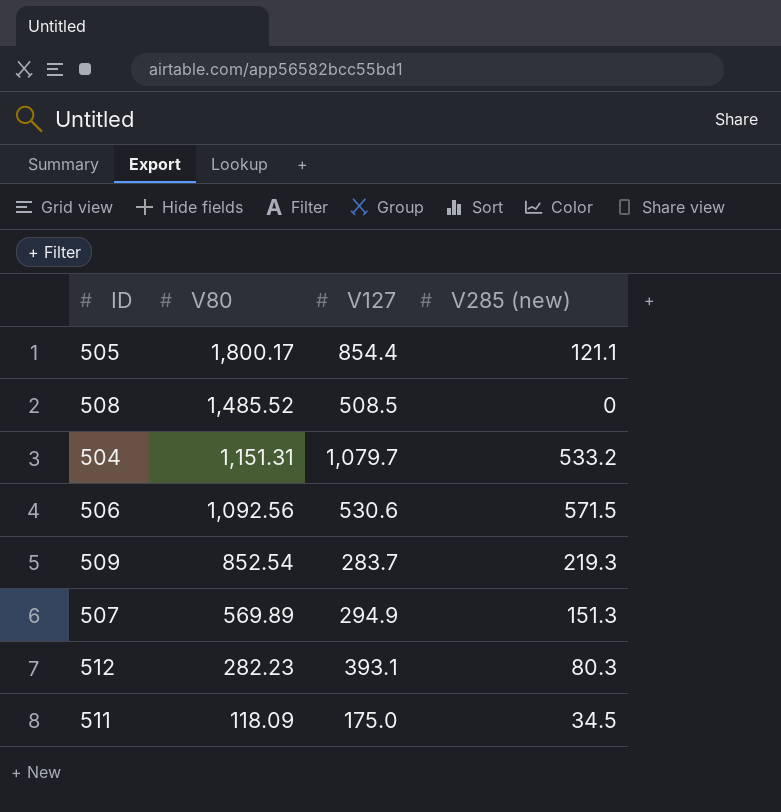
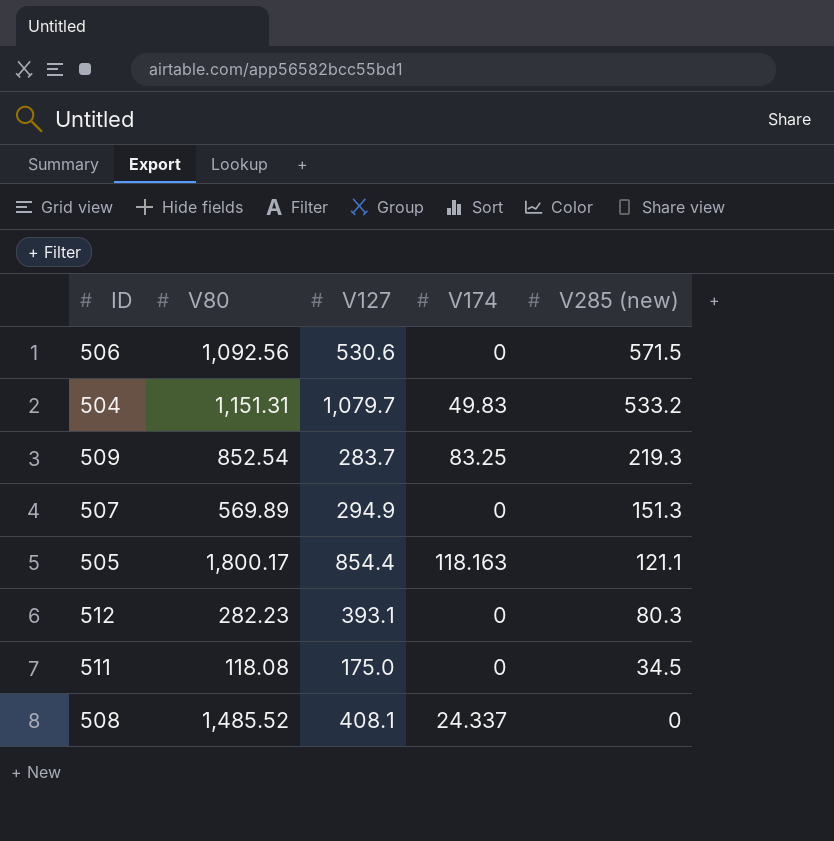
row order: V80 descending -> V285 (new) descending
column V174 | position: none -> 4
511 | V80: 118.09 -> 118.08
508 | V127: 508.5 -> 408.1

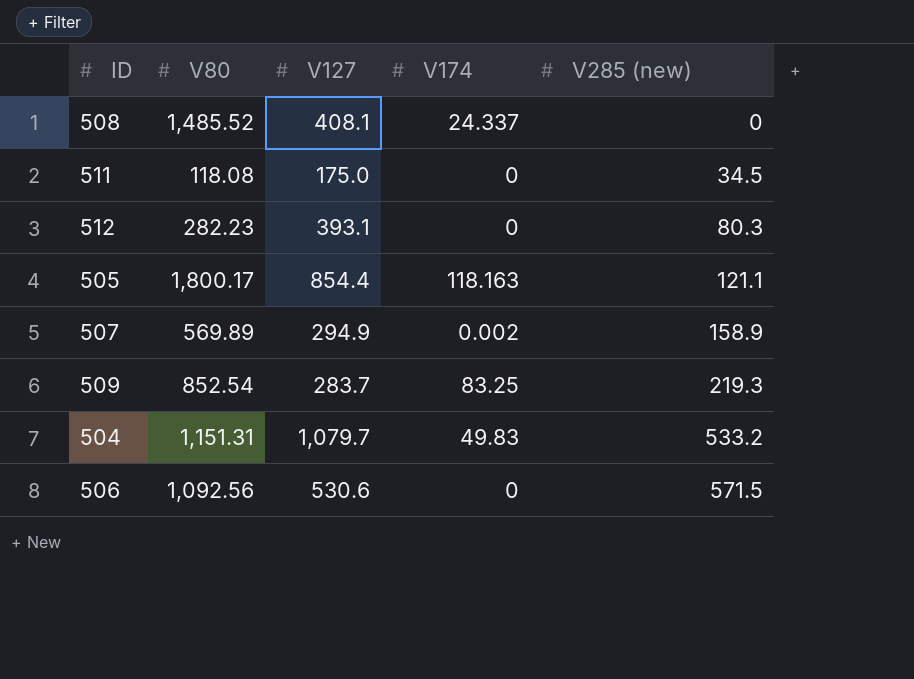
row order: V285 (new) descending -> V285 (new) ascending
507 | V174: 0 -> 0.002
507 | V285 (new): 151.3 -> 158.9

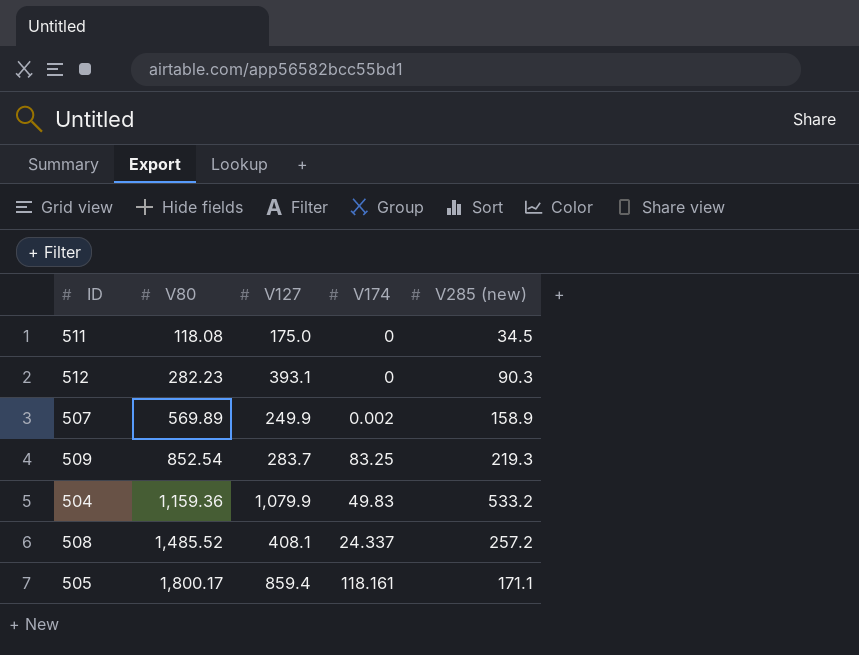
row order: V285 (new) ascending -> V80 ascending
row 506: 1,092.56 | 530.6 | 0 | 571.5 -> none
512 | V285 (new): 80.3 -> 90.3
507 | V127: 294.9 -> 249.9
504 | V80: 1,151.31 -> 1,159.36
504 | V127: 1,079.7 -> 1,079.9
508 | V285 (new): 0 -> 257.2
505 | V127: 854.4 -> 859.4
505 | V174: 118.163 -> 118.161
505 | V285 (new): 121.1 -> 171.1

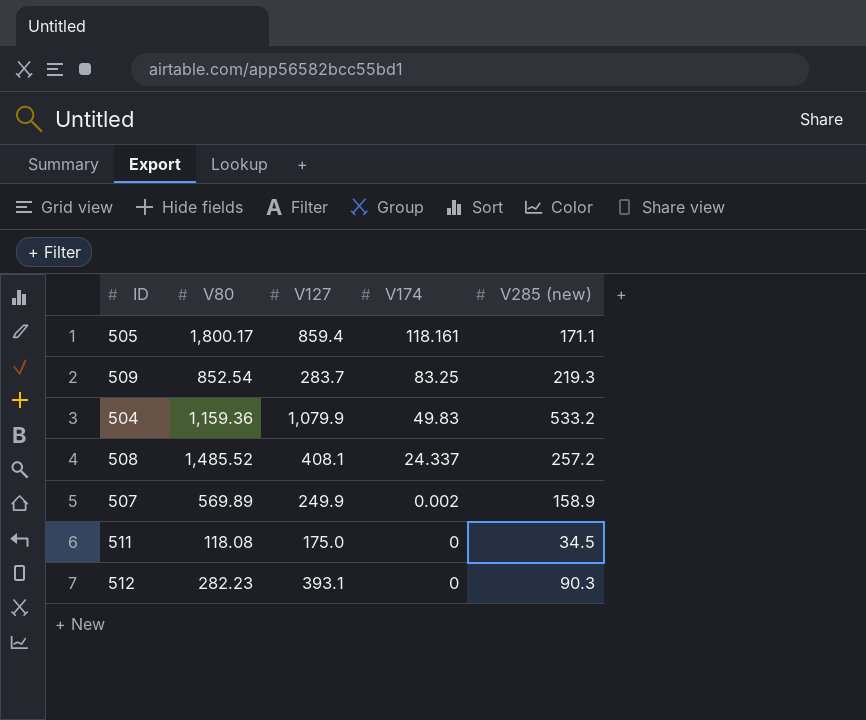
row order: V80 ascending -> V174 descending

